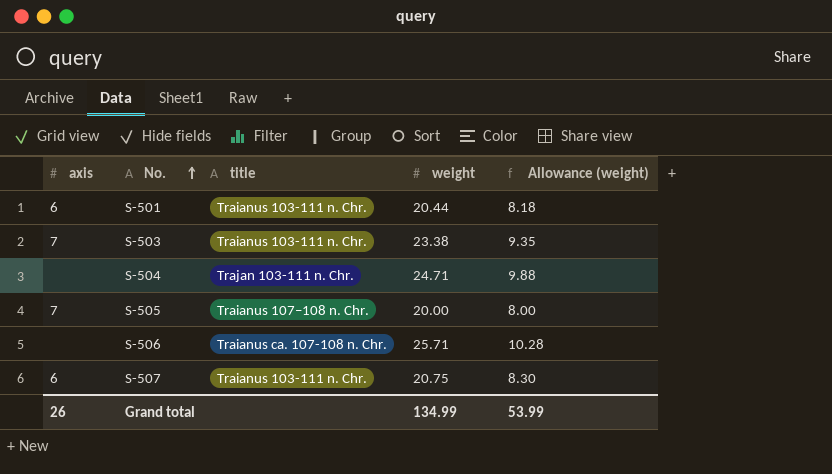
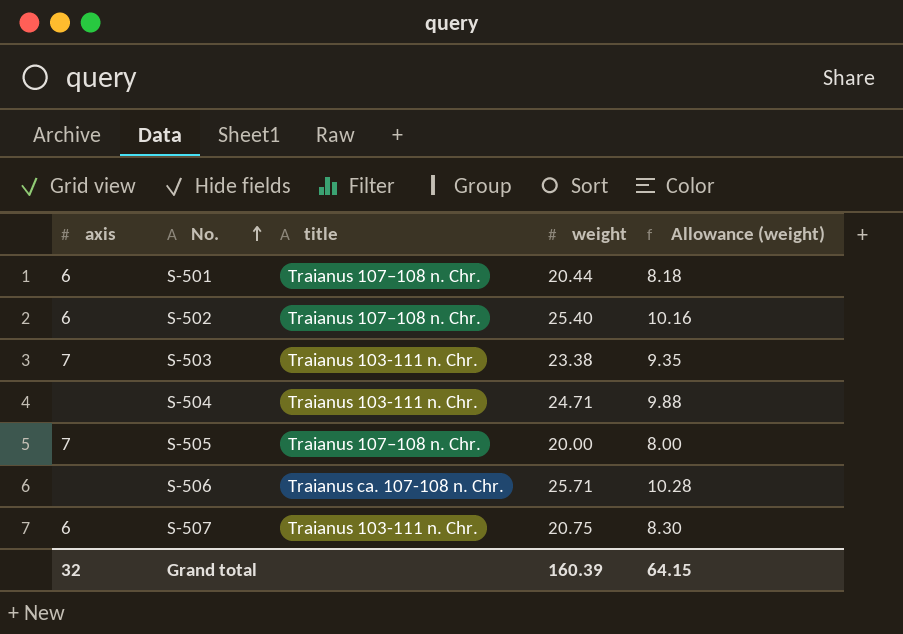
S-501 | title: Traianus 103-111 n. Chr. -> Traianus 107–108 n. Chr.
row S-502: none -> 6 | Traianus 107–108 n. Chr. | 25.40 | 10.16
S-504 | title: Trajan 103-111 n. Chr. -> Traianus 103-111 n. Chr.
Grand total | axis: 26 -> 32
Grand total | weight: 134.99 -> 160.39
Grand total | Allowance (weight): 53.99 -> 64.15

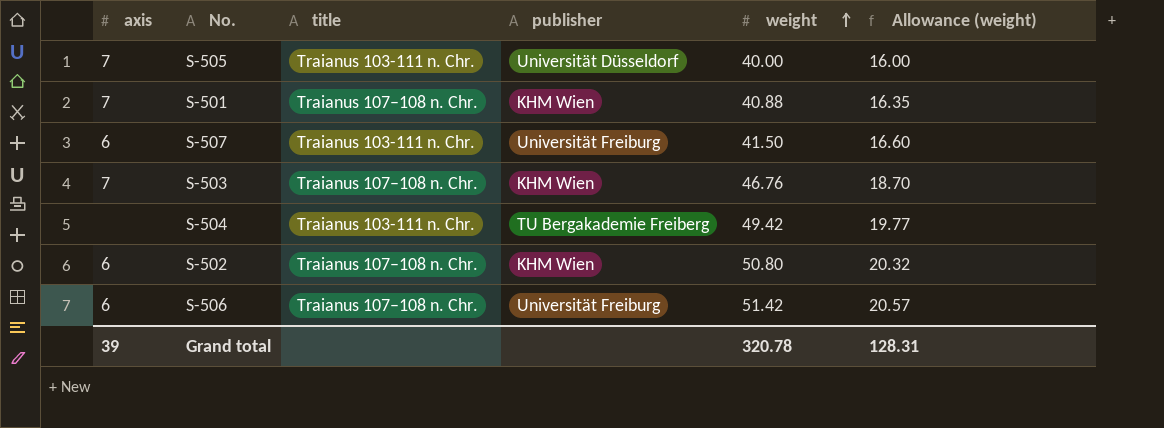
row order: No. ascending -> weight ascending
column publisher | position: none -> 4
S-505 | title: Traianus 107–108 n. Chr. -> Traianus 103-111 n. Chr.
S-505 | weight: 20.00 -> 40.00
S-505 | Allowance (weight): 8.00 -> 16.00
S-501 | axis: 6 -> 7
S-501 | weight: 20.44 -> 40.88
S-501 | Allowance (weight): 8.18 -> 16.35
S-507 | weight: 20.75 -> 41.50
S-507 | Allowance (weight): 8.30 -> 16.60
S-503 | title: Traianus 103-111 n. Chr. -> Traianus 107–108 n. Chr.
S-503 | weight: 23.38 -> 46.76
S-503 | Allowance (weight): 9.35 -> 18.70
S-504 | weight: 24.71 -> 49.42
S-504 | Allowance (weight): 9.88 -> 19.77
S-502 | weight: 25.40 -> 50.80
S-502 | Allowance (weight): 10.16 -> 20.32
S-506 | axis: none -> 6
S-506 | title: Traianus ca. 107-108 n. Chr. -> Traianus 107–108 n. Chr.
S-506 | weight: 25.71 -> 51.42
S-506 | Allowance (weight): 10.28 -> 20.57
Grand total | axis: 32 -> 39
Grand total | weight: 160.39 -> 320.78
Grand total | Allowance (weight): 64.15 -> 128.31

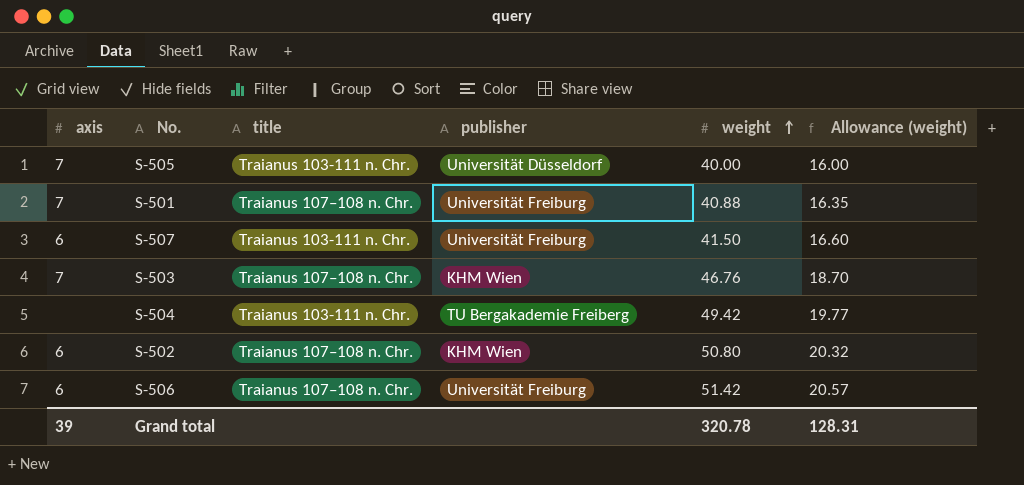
S-501 | publisher: KHM Wien -> Universität Freiburg

